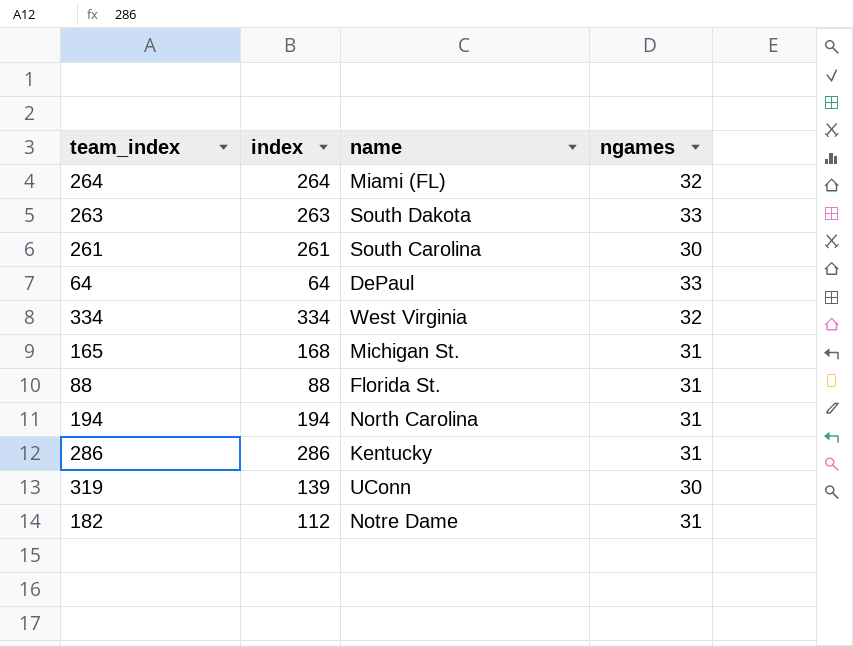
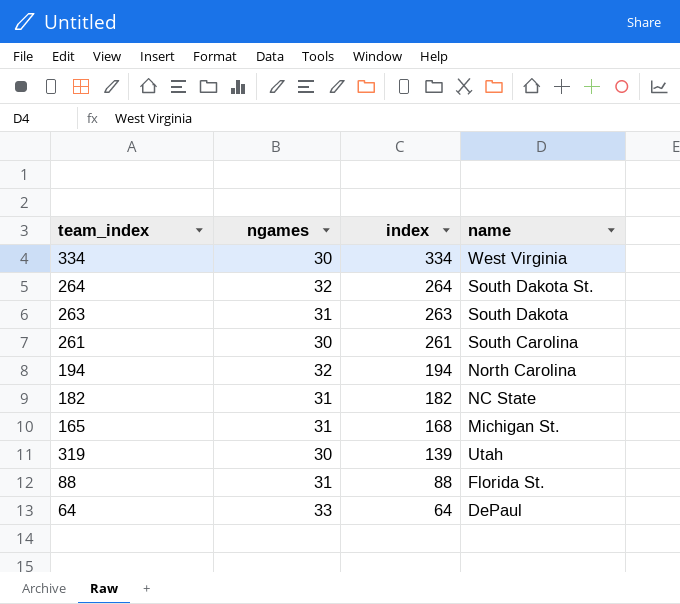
row order: none -> index descending
column ngames | position: 4 -> 2
row 286: 286 | Kentucky | 31 -> none
334 | ngames: 32 -> 30
264 | name: Miami (FL) -> South Dakota St.
263 | ngames: 33 -> 31
194 | ngames: 31 -> 32
182 | index: 112 -> 182
182 | name: Notre Dame -> NC State
319 | name: UConn -> Utah

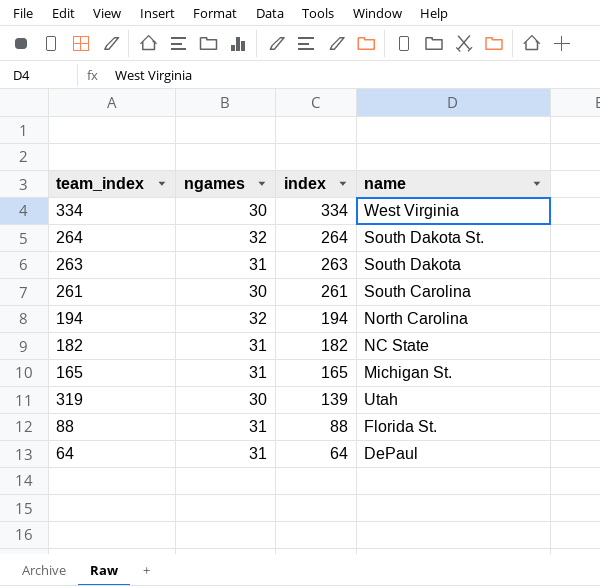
165 | index: 168 -> 165
64 | ngames: 33 -> 31

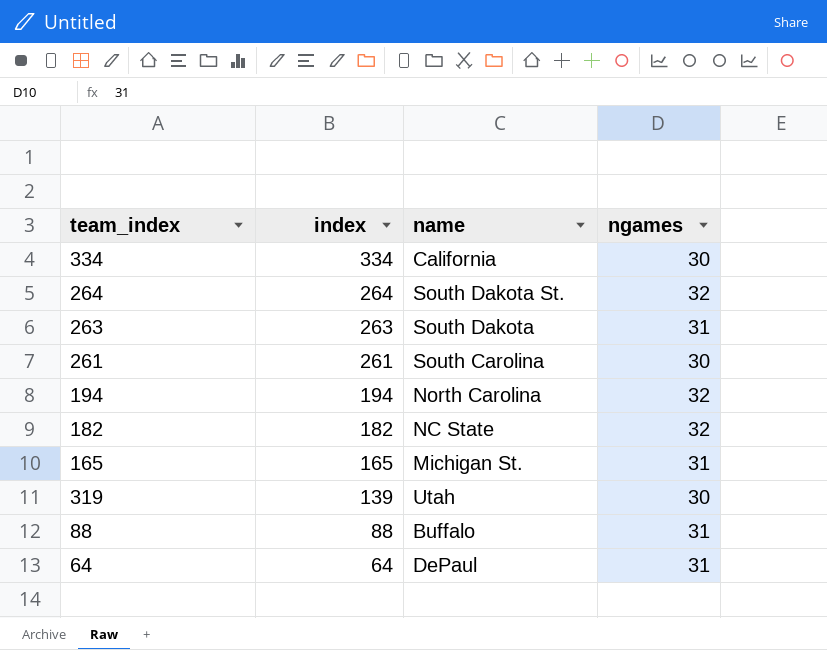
column ngames | position: 2 -> 4
334 | name: West Virginia -> California
182 | ngames: 31 -> 32
88 | name: Florida St. -> Buffalo

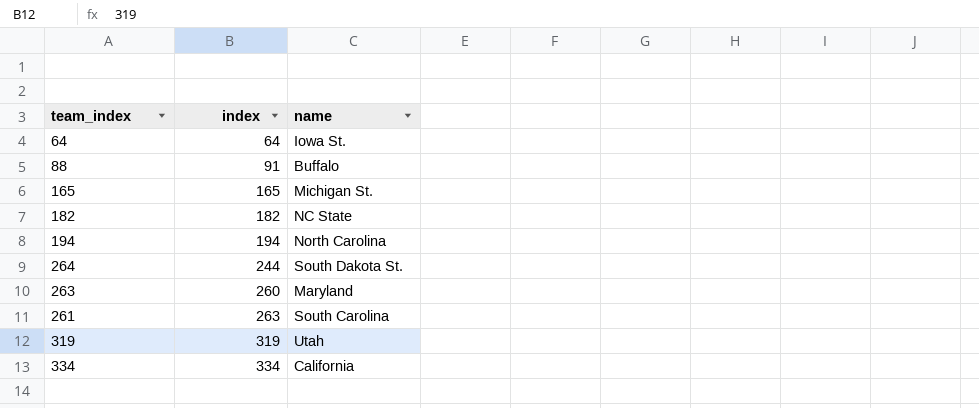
row order: index descending -> index ascending
column ngames | position: 4 -> none
64 | name: DePaul -> Iowa St.
88 | index: 88 -> 91
264 | index: 264 -> 244
263 | index: 263 -> 260
263 | name: South Dakota -> Maryland
261 | index: 261 -> 263
319 | index: 139 -> 319

